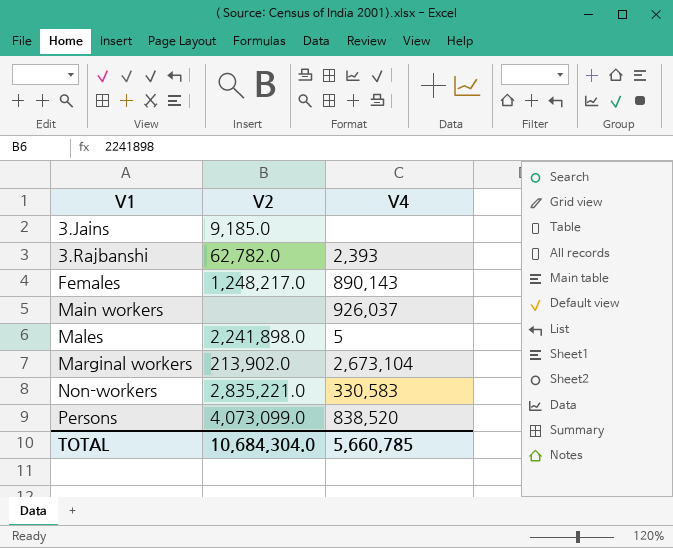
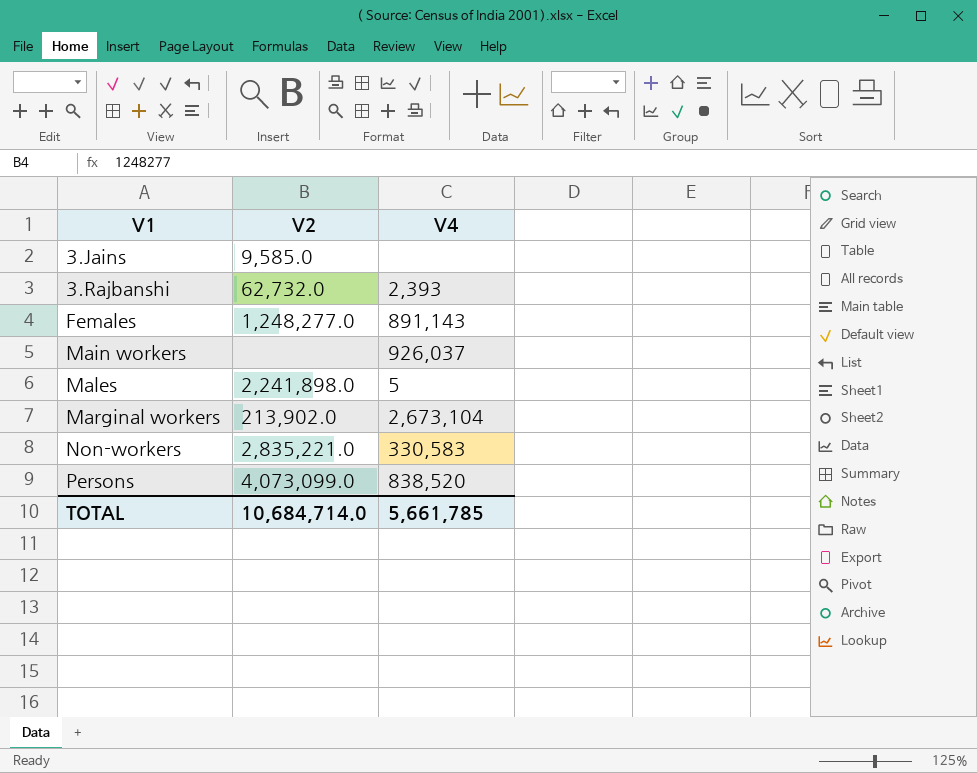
3.Jains | V2: 9,185.0 -> 9,585.0
3.Rajbanshi | V2: 62,782.0 -> 62,732.0
Females | V2: 1,248,217.0 -> 1,248,277.0
Females | V4: 890,143 -> 891,143
TOTAL | V2: 10,684,304.0 -> 10,684,714.0
TOTAL | V4: 5,660,785 -> 5,661,785

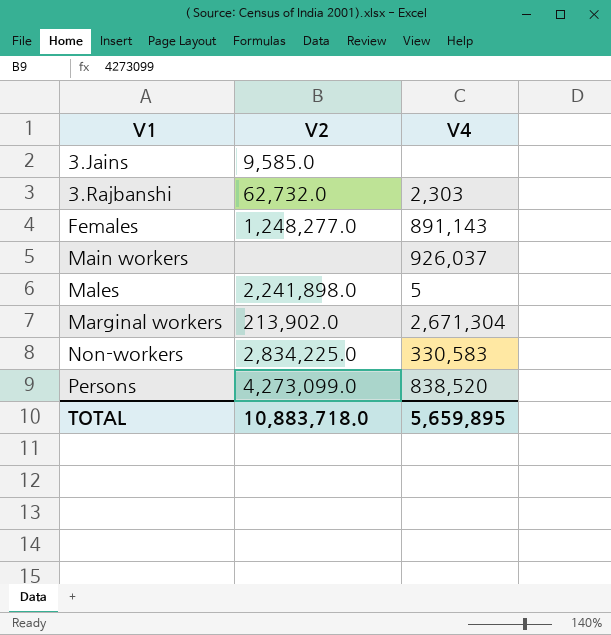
3.Rajbanshi | V4: 2,393 -> 2,303
Marginal workers | V4: 2,673,104 -> 2,671,304
Non-workers | V2: 2,835,221.0 -> 2,834,225.0
Persons | V2: 4,073,099.0 -> 4,273,099.0
TOTAL | V2: 10,684,714.0 -> 10,883,718.0
TOTAL | V4: 5,661,785 -> 5,659,895

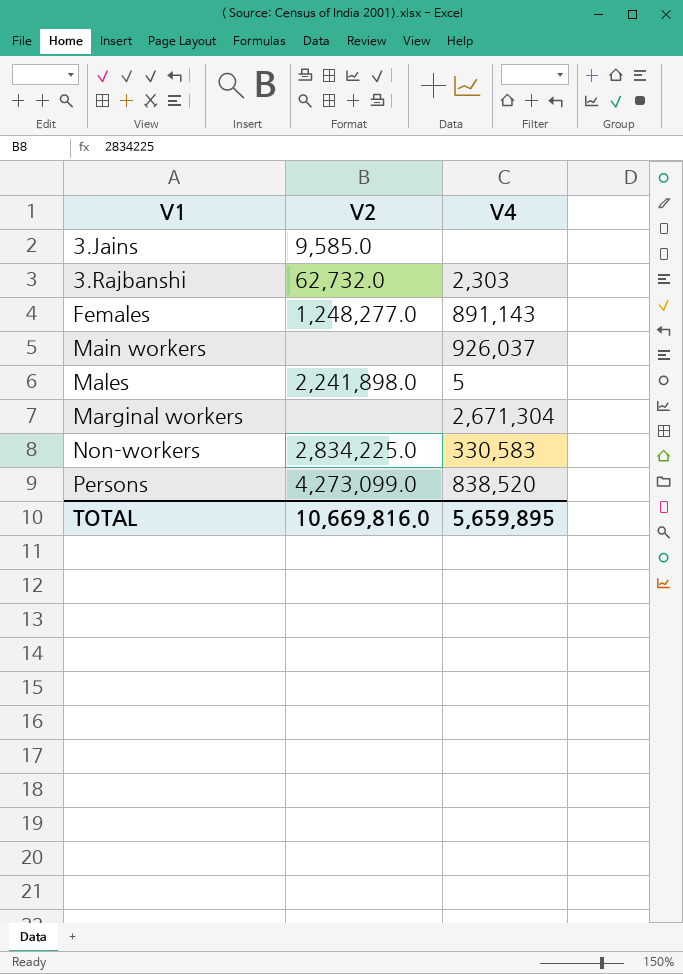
Marginal workers | V2: 213,902.0 -> none
TOTAL | V2: 10,883,718.0 -> 10,669,816.0

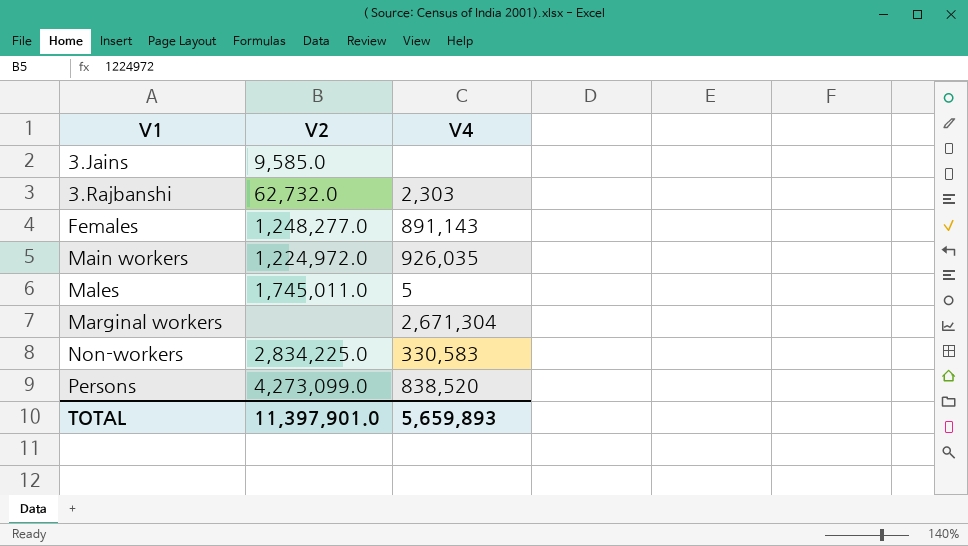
Main workers | V2: none -> 1,224,972.0
Main workers | V4: 926,037 -> 926,035
Males | V2: 2,241,898.0 -> 1,745,011.0
TOTAL | V2: 10,669,816.0 -> 11,397,901.0
TOTAL | V4: 5,659,895 -> 5,659,893

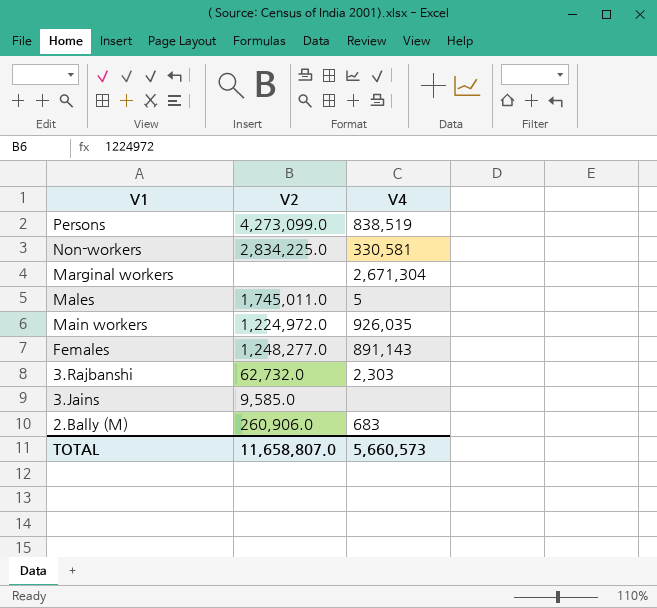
row order: V1 ascending -> V1 descending
Persons | V4: 838,520 -> 838,519
Non-workers | V4: 330,583 -> 330,581
row 2.Bally (M): none -> 260,906.0 | 683
TOTAL | V2: 11,397,901.0 -> 11,658,807.0
TOTAL | V4: 5,659,893 -> 5,660,573

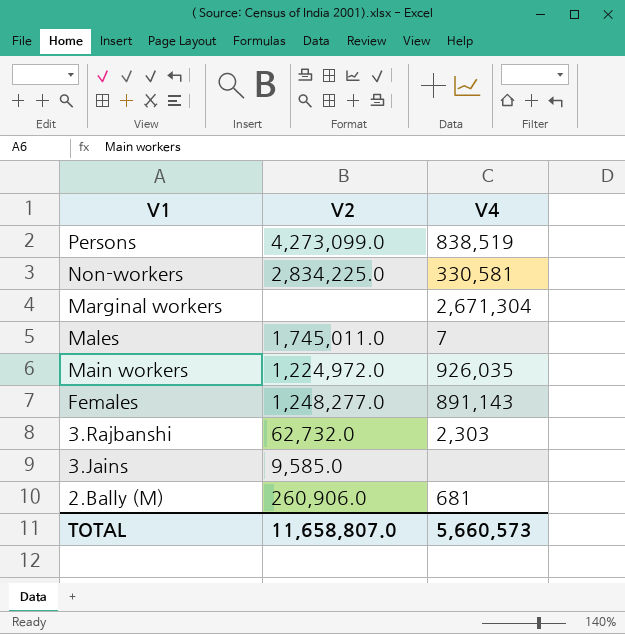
Males | V4: 5 -> 7
2.Bally (M) | V4: 683 -> 681

